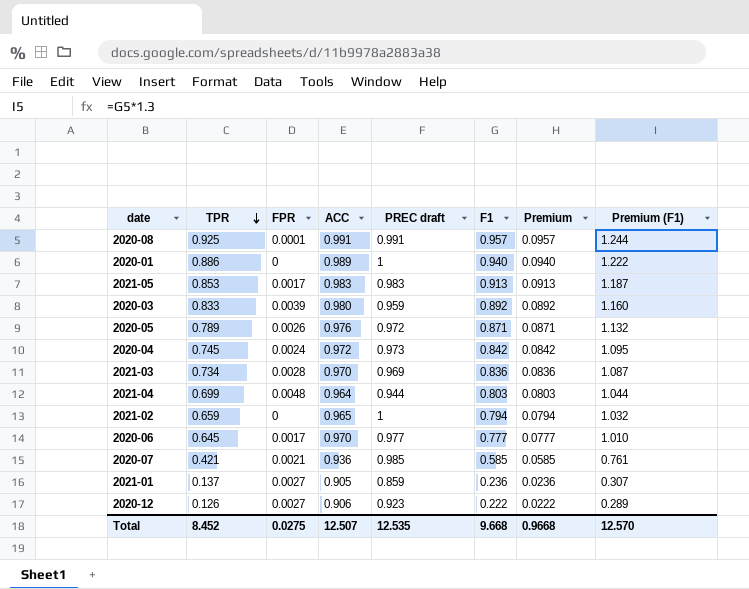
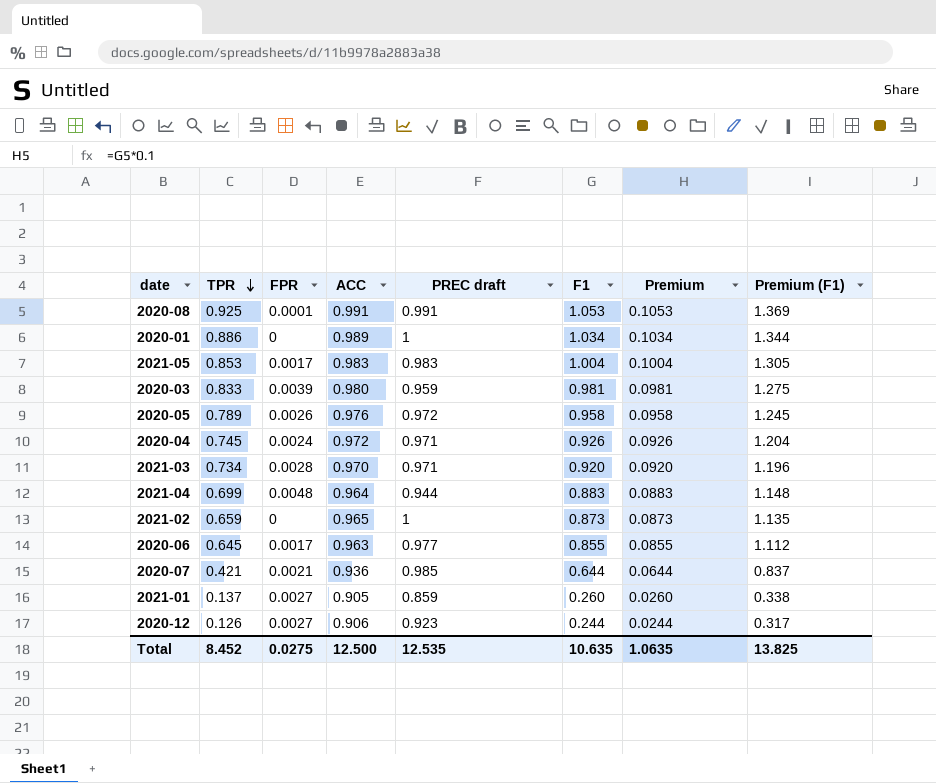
2020-08 | F1: 0.957 -> 1.053
2020-08 | Premium: 0.0957 -> 0.1053
2020-08 | Premium (F1): 1.244 -> 1.369
2020-01 | F1: 0.940 -> 1.034
2020-01 | Premium: 0.0940 -> 0.1034
2020-01 | Premium (F1): 1.222 -> 1.344
2021-05 | F1: 0.913 -> 1.004
2021-05 | Premium: 0.0913 -> 0.1004
2021-05 | Premium (F1): 1.187 -> 1.305
2020-03 | F1: 0.892 -> 0.981
2020-03 | Premium: 0.0892 -> 0.0981
2020-03 | Premium (F1): 1.160 -> 1.275
2020-05 | F1: 0.871 -> 0.958
2020-05 | Premium: 0.0871 -> 0.0958
2020-05 | Premium (F1): 1.132 -> 1.245
2020-04 | PREC draft: 0.973 -> 0.971
2020-04 | F1: 0.842 -> 0.926
2020-04 | Premium: 0.0842 -> 0.0926
2020-04 | Premium (F1): 1.095 -> 1.204
2021-03 | PREC draft: 0.969 -> 0.971
2021-03 | F1: 0.836 -> 0.920
2021-03 | Premium: 0.0836 -> 0.0920
2021-03 | Premium (F1): 1.087 -> 1.196
2021-04 | F1: 0.803 -> 0.883
2021-04 | Premium: 0.0803 -> 0.0883
2021-04 | Premium (F1): 1.044 -> 1.148
2021-02 | F1: 0.794 -> 0.873
2021-02 | Premium: 0.0794 -> 0.0873
2021-02 | Premium (F1): 1.032 -> 1.135
2020-06 | ACC: 0.970 -> 0.963
2020-06 | F1: 0.777 -> 0.855
2020-06 | Premium: 0.0777 -> 0.0855
2020-06 | Premium (F1): 1.010 -> 1.112
2020-07 | F1: 0.585 -> 0.644
2020-07 | Premium: 0.0585 -> 0.0644
2020-07 | Premium (F1): 0.761 -> 0.837
2021-01 | F1: 0.236 -> 0.260
2021-01 | Premium: 0.0236 -> 0.0260
2021-01 | Premium (F1): 0.307 -> 0.338
2020-12 | F1: 0.222 -> 0.244
2020-12 | Premium: 0.0222 -> 0.0244
2020-12 | Premium (F1): 0.289 -> 0.317
Total | ACC: 12.507 -> 12.500
Total | F1: 9.668 -> 10.635
Total | Premium: 0.9668 -> 1.0635
Total | Premium (F1): 12.570 -> 13.825

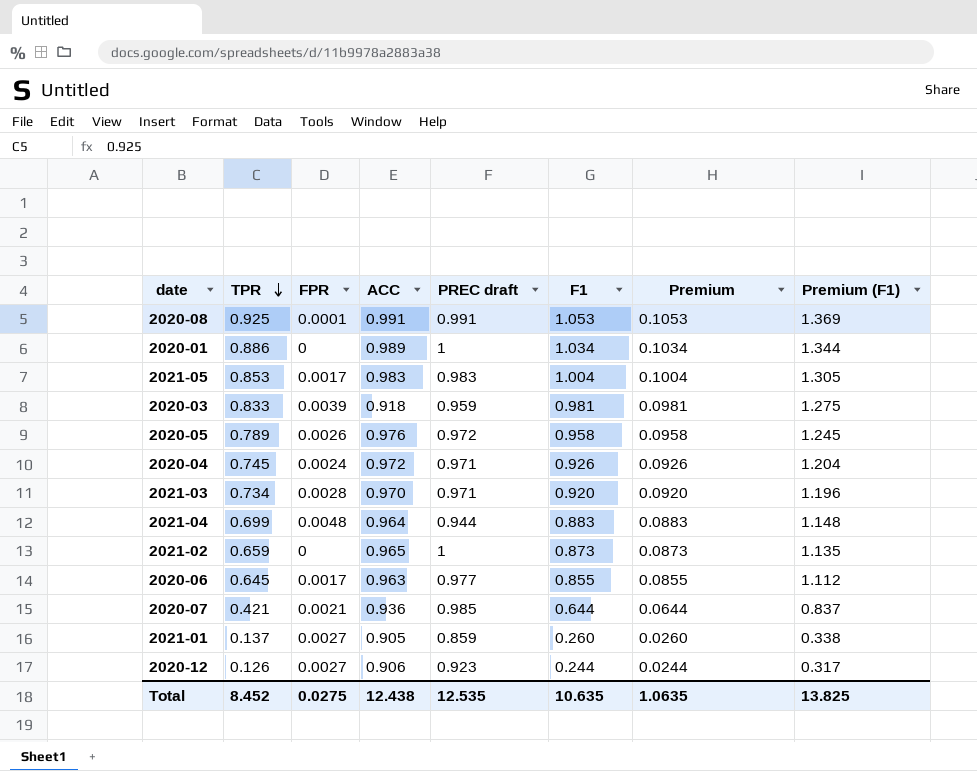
2020-03 | ACC: 0.980 -> 0.918
Total | ACC: 12.500 -> 12.438

